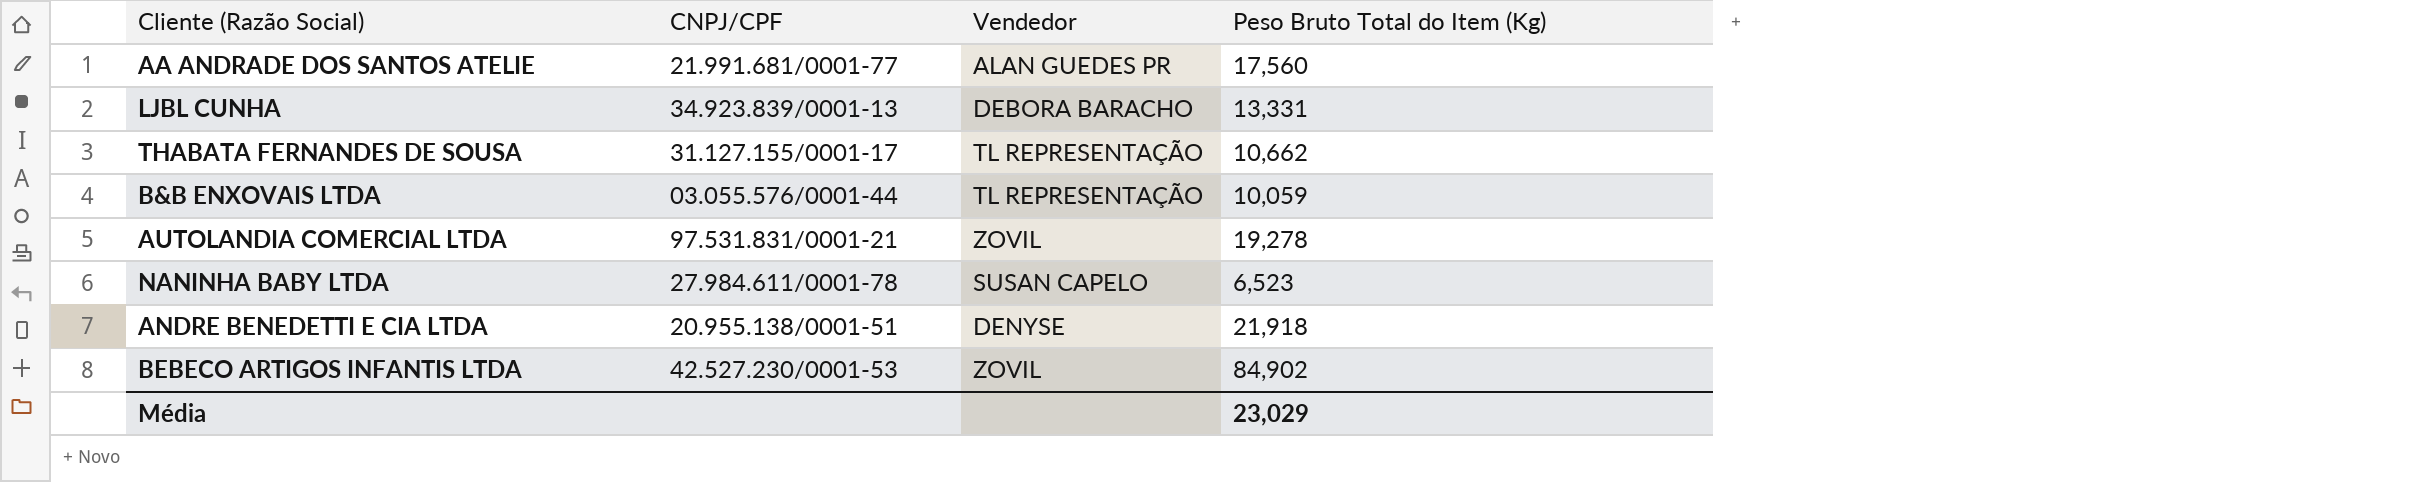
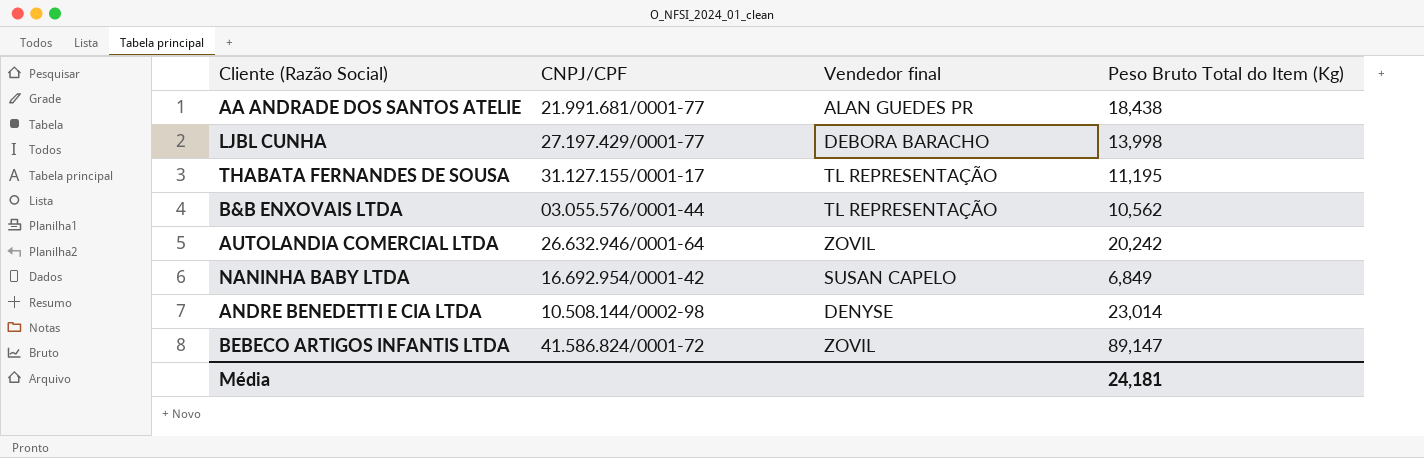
column name: Vendedor -> Vendedor final
AA ANDRADE DOS SANTOS ATELIE | Peso Bruto Total do Item (Kg): 17,560 -> 18,438
LJBL CUNHA | CNPJ/CPF: 34.923.839/0001-13 -> 27.197.429/0001-77
LJBL CUNHA | Peso Bruto Total do Item (Kg): 13,331 -> 13,998
THABATA FERNANDES DE SOUSA | Peso Bruto Total do Item (Kg): 10,662 -> 11,195
B&B ENXOVAIS LTDA | Peso Bruto Total do Item (Kg): 10,059 -> 10,562
AUTOLANDIA COMERCIAL LTDA | CNPJ/CPF: 97.531.831/0001-21 -> 26.632.946/0001-64
AUTOLANDIA COMERCIAL LTDA | Peso Bruto Total do Item (Kg): 19,278 -> 20,242
NANINHA BABY LTDA | CNPJ/CPF: 27.984.611/0001-78 -> 16.692.954/0001-42
NANINHA BABY LTDA | Peso Bruto Total do Item (Kg): 6,523 -> 6,849
ANDRE BENEDETTI E CIA LTDA | CNPJ/CPF: 20.955.138/0001-51 -> 10.508.144/0002-98
ANDRE BENEDETTI E CIA LTDA | Peso Bruto Total do Item (Kg): 21,918 -> 23,014
BEBECO ARTIGOS INFANTIS LTDA | CNPJ/CPF: 42.527.230/0001-53 -> 41.586.824/0001-72
BEBECO ARTIGOS INFANTIS LTDA | Peso Bruto Total do Item (Kg): 84,902 -> 89,147
Média | Peso Bruto Total do Item (Kg): 23,029 -> 24,181

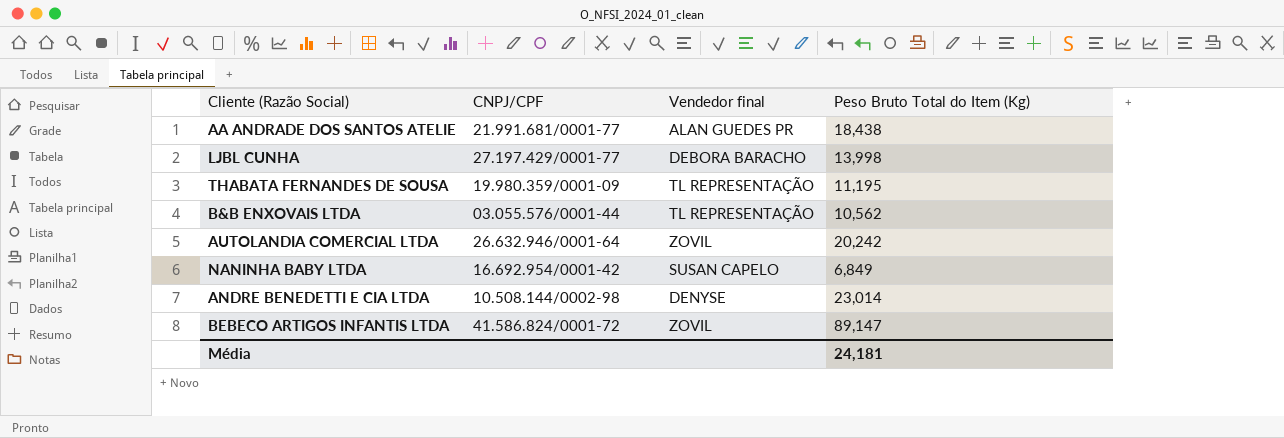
THABATA FERNANDES DE SOUSA | CNPJ/CPF: 31.127.155/0001-17 -> 19.980.359/0001-09

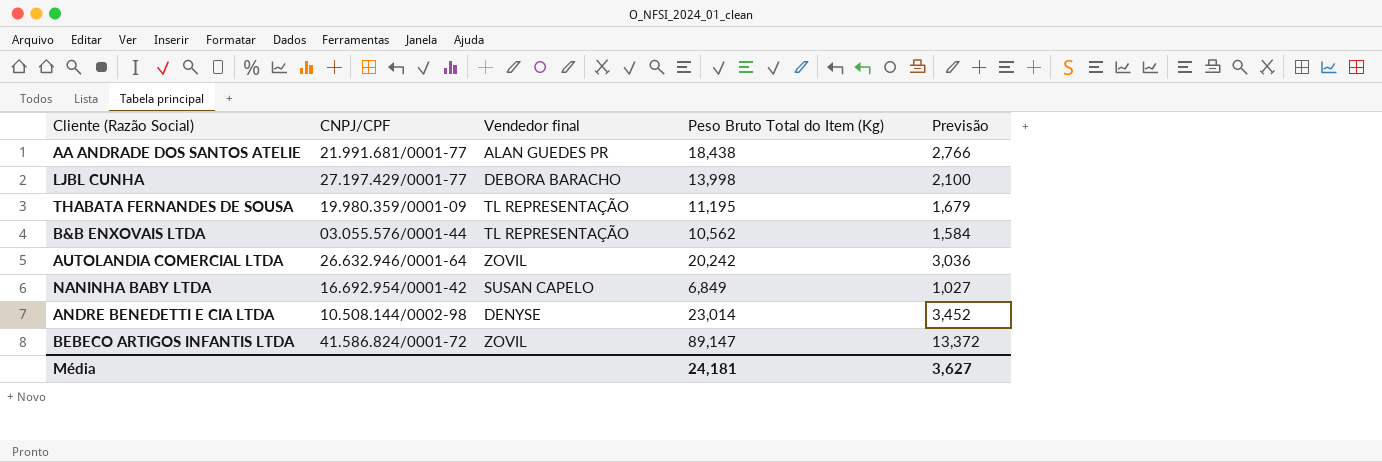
column Previsão | formula: none -> [Peso Bruto Total do Item (Kg)] * 0,15

